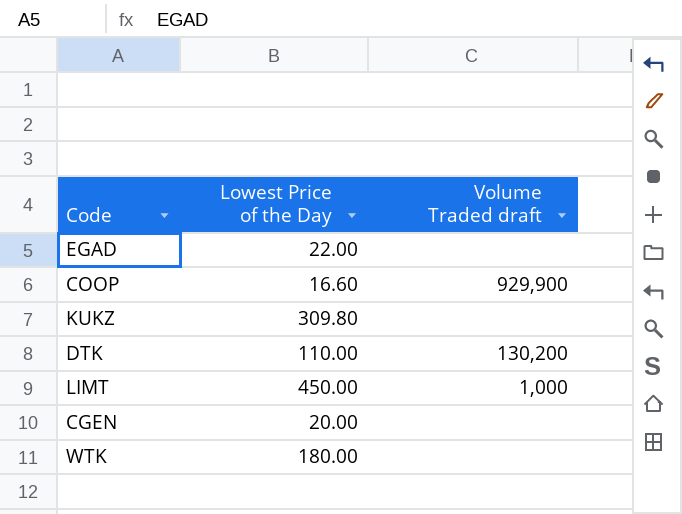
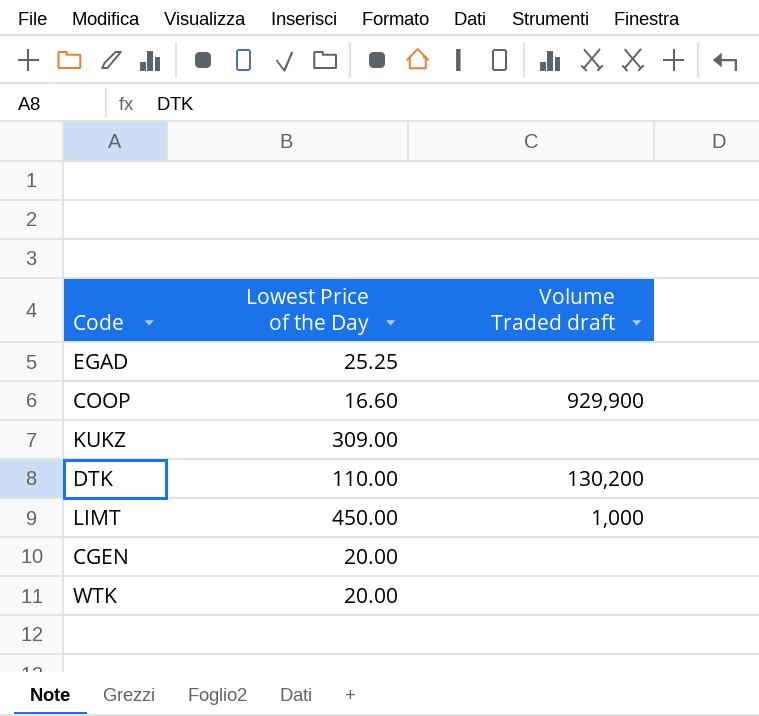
EGAD | Lowest Price of the Day: 22.00 -> 25.25
KUKZ | Lowest Price of the Day: 309.80 -> 309.00
WTK | Lowest Price of the Day: 180.00 -> 20.00

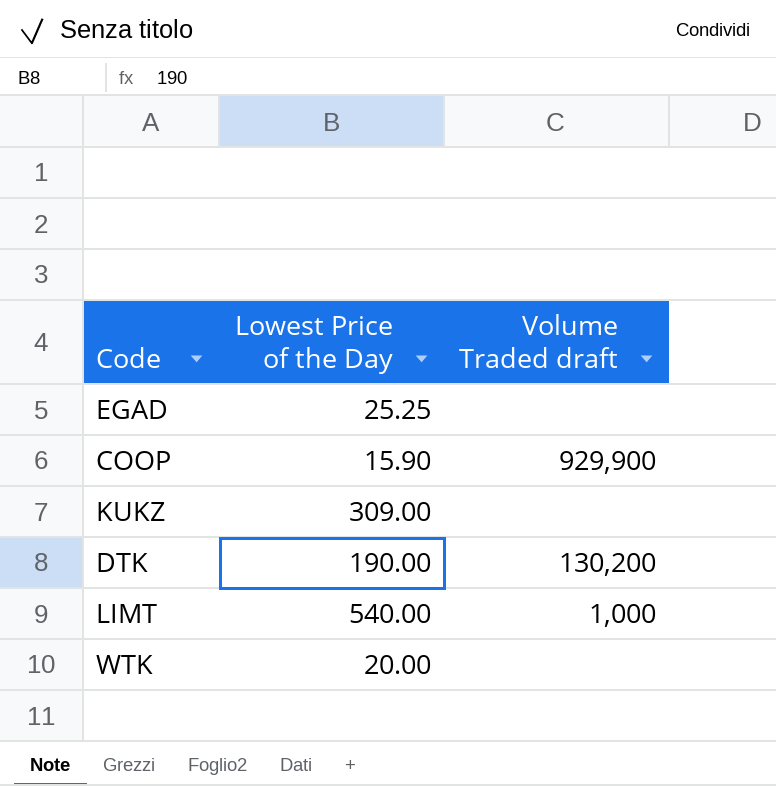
row CGEN: 20.00 | none -> none
COOP | Lowest Price of the Day: 16.60 -> 15.90
DTK | Lowest Price of the Day: 110.00 -> 190.00
LIMT | Lowest Price of the Day: 450.00 -> 540.00

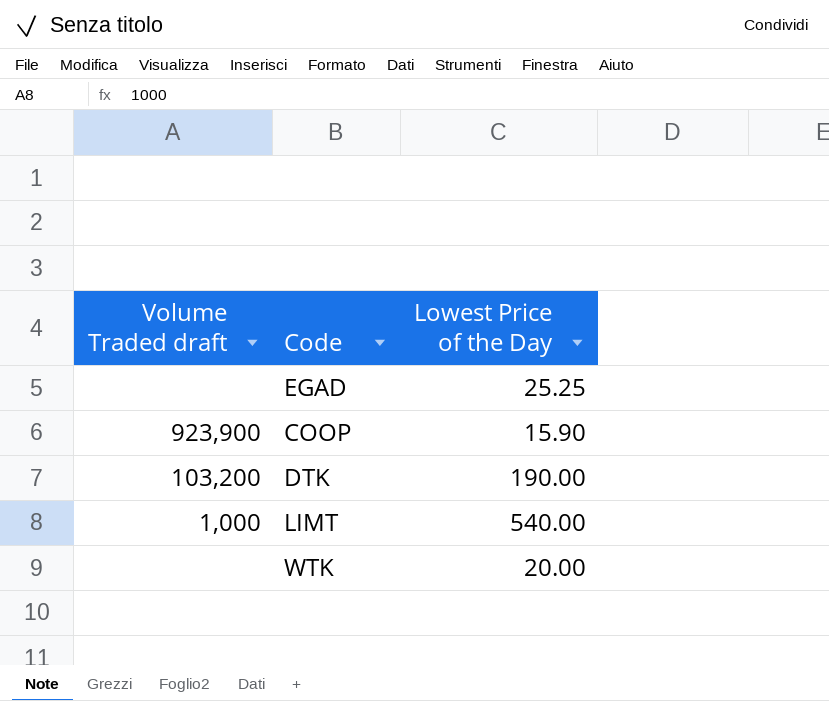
column Volume Traded draft | position: 3 -> 1
row KUKZ: 309.00 | none -> none
COOP | Volume Traded draft: 929,900 -> 923,900
DTK | Volume Traded draft: 130,200 -> 103,200

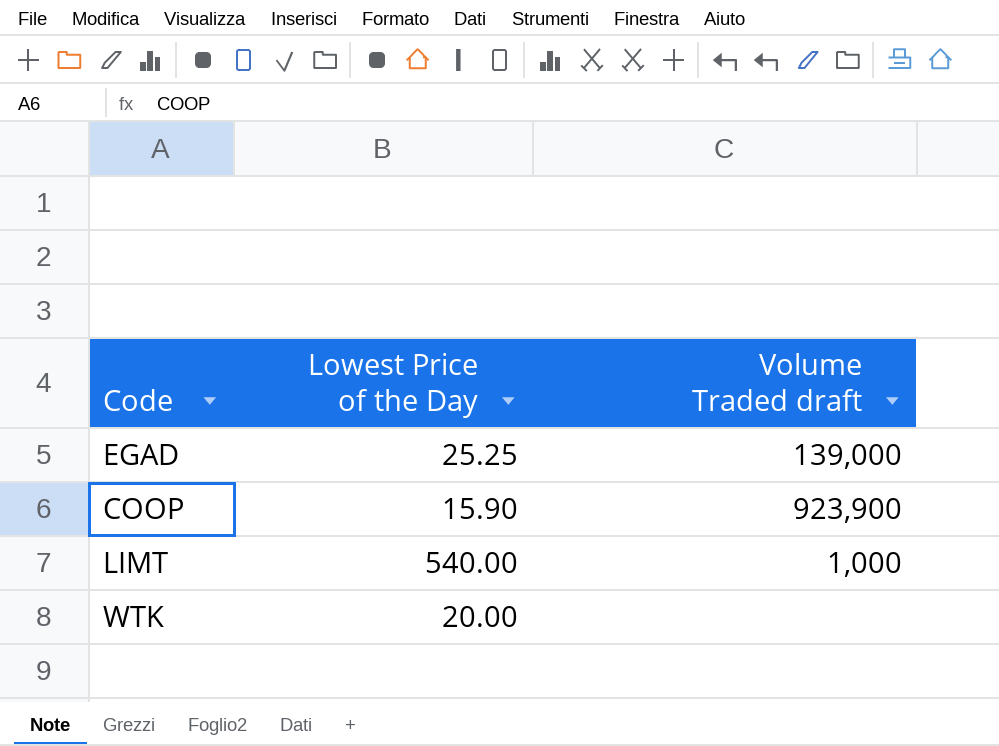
column Volume Traded draft | position: 1 -> 3
row DTK: 103,200 | 190.00 -> none
EGAD | Volume Traded draft: none -> 139,000

